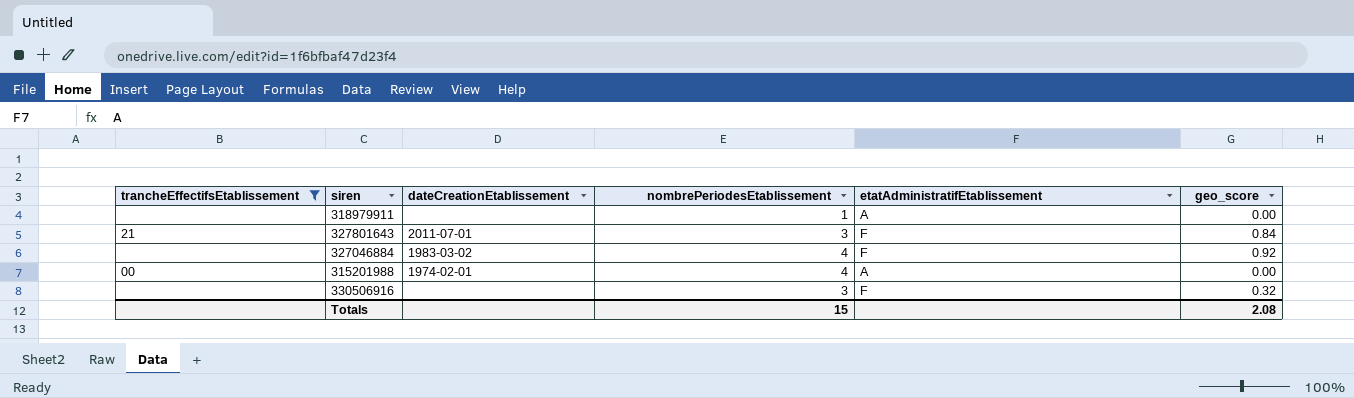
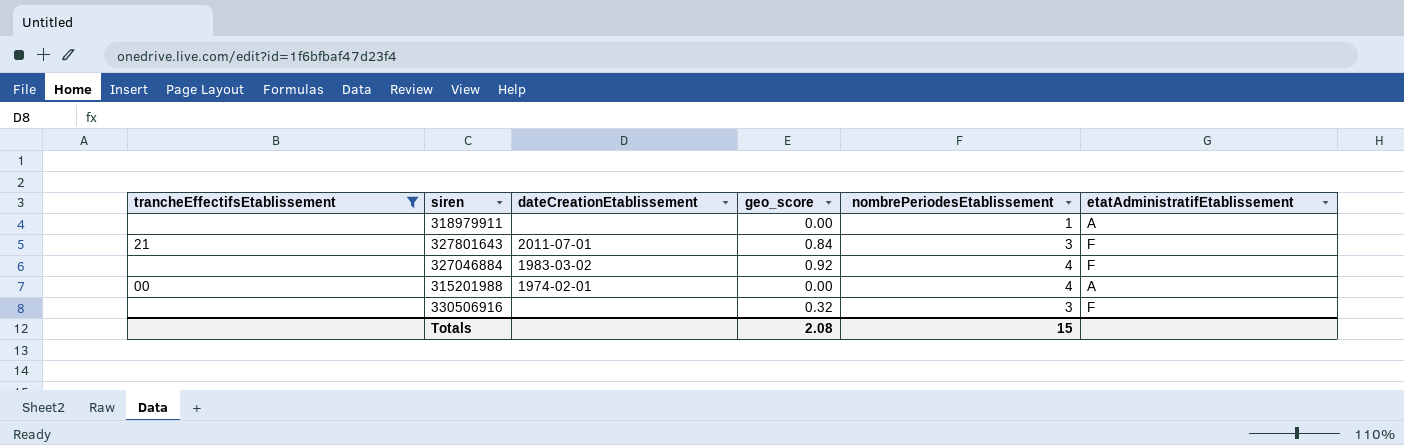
column geo_score | position: 6 -> 4

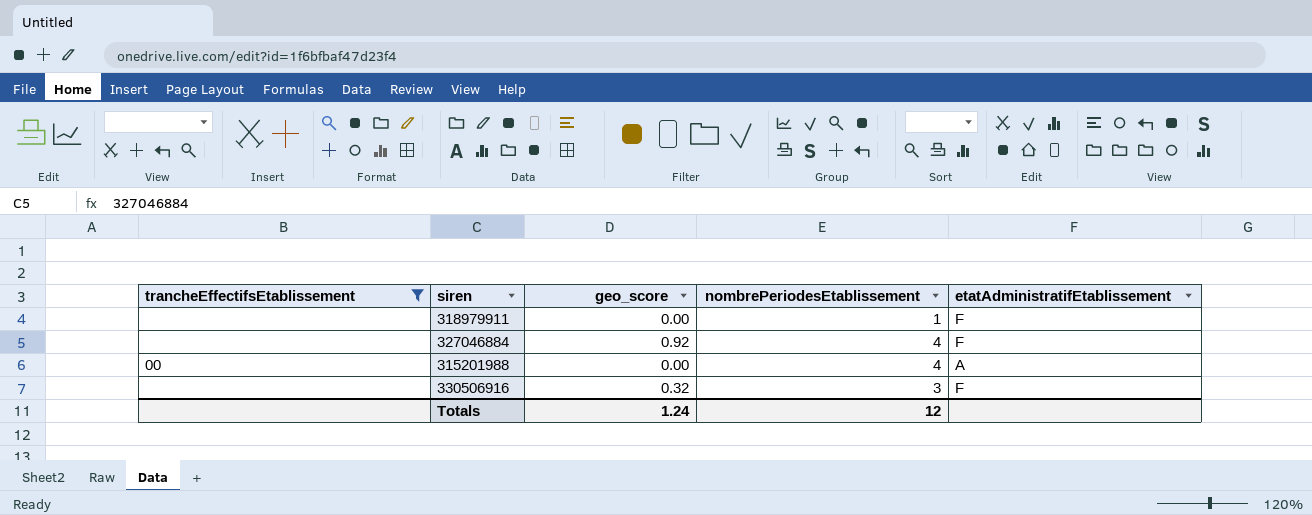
column dateCreationEtablissement | position: 3 -> none
row 327801643: 21 | 2011-07-01 | 0.84 | 3 | F -> none
318979911 | etatAdministratifEtablissement: A -> F
Totals | geo_score: 2.08 -> 1.24
Totals | nombrePeriodesEtablissement: 15 -> 12

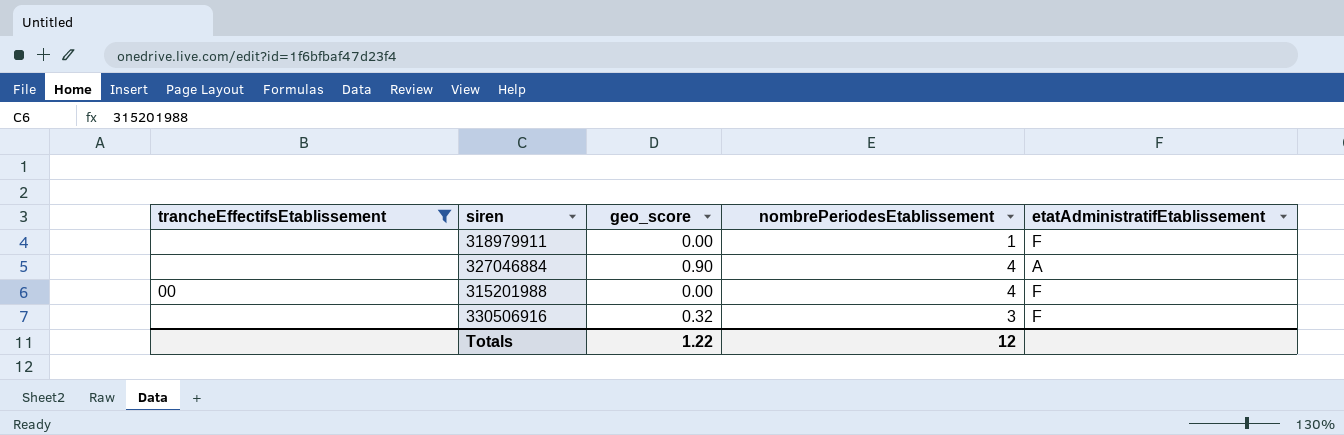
327046884 | geo_score: 0.92 -> 0.90
327046884 | etatAdministratifEtablissement: F -> A
315201988 | etatAdministratifEtablissement: A -> F
Totals | geo_score: 1.24 -> 1.22

